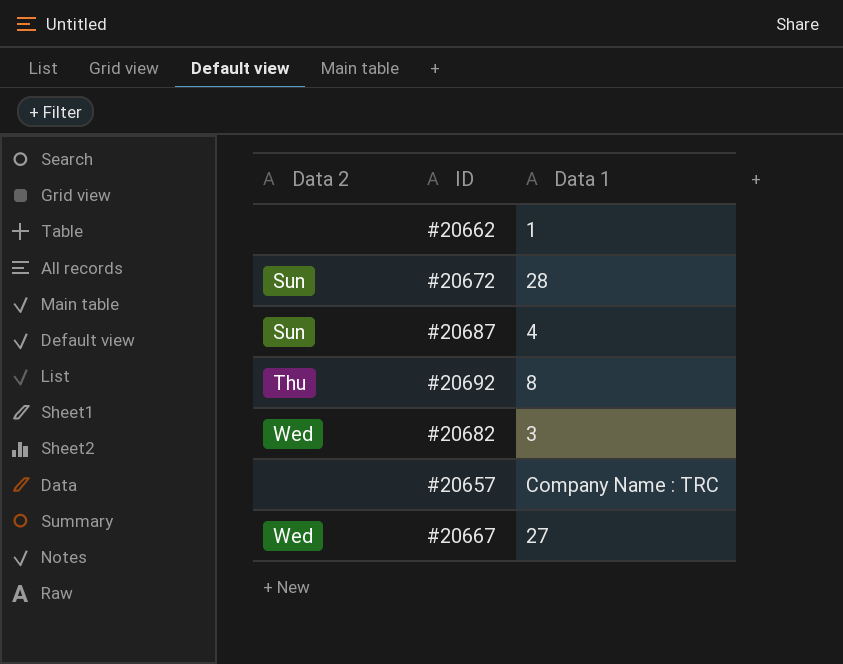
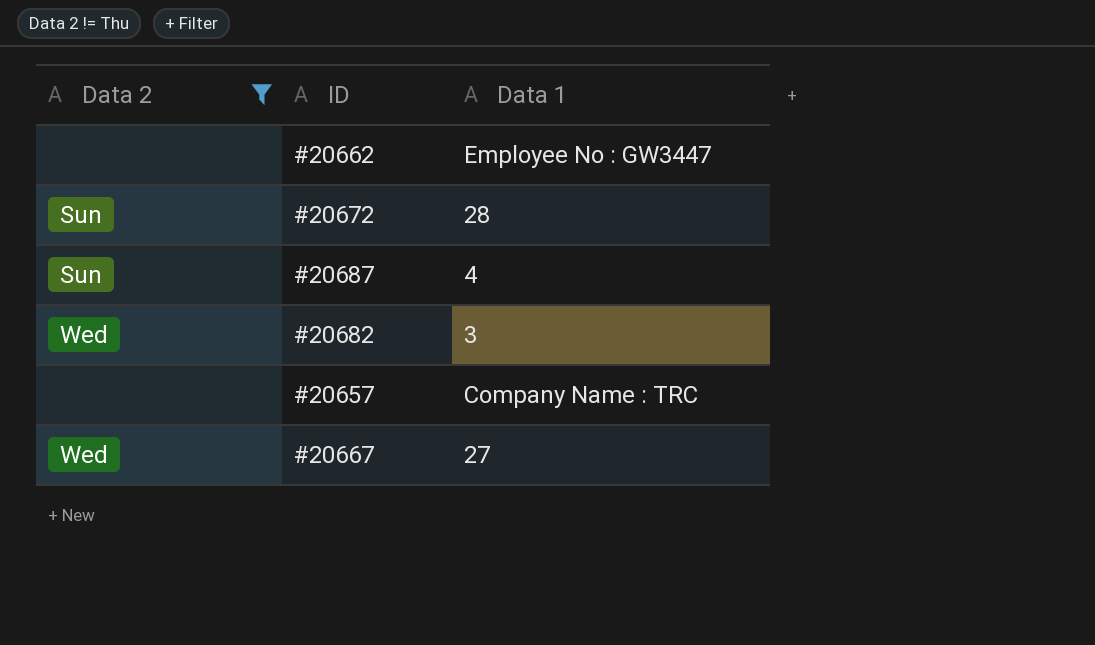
filter: none -> Data 2 != Thu
#20662 | Data 1: 1 -> Employee No : GW3447

